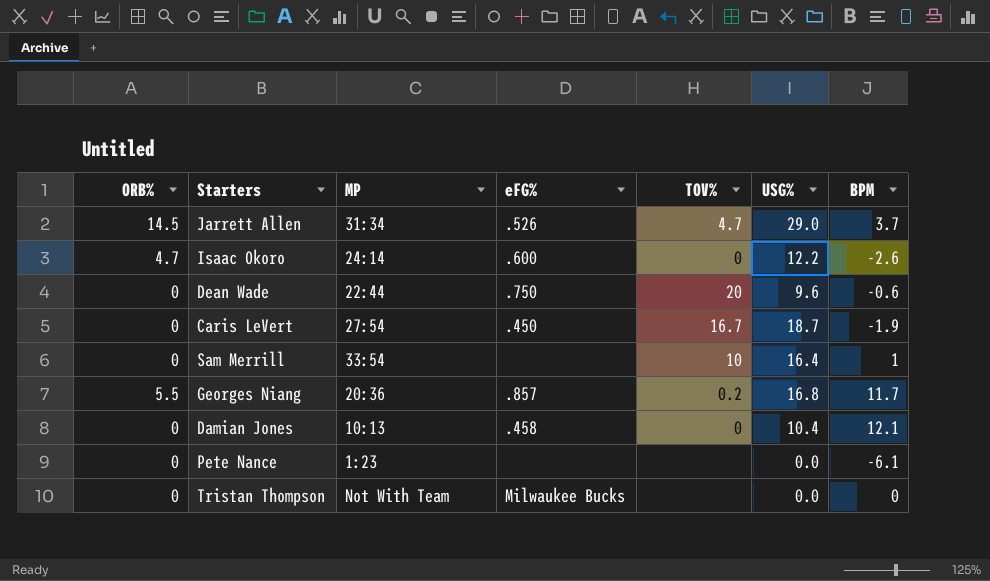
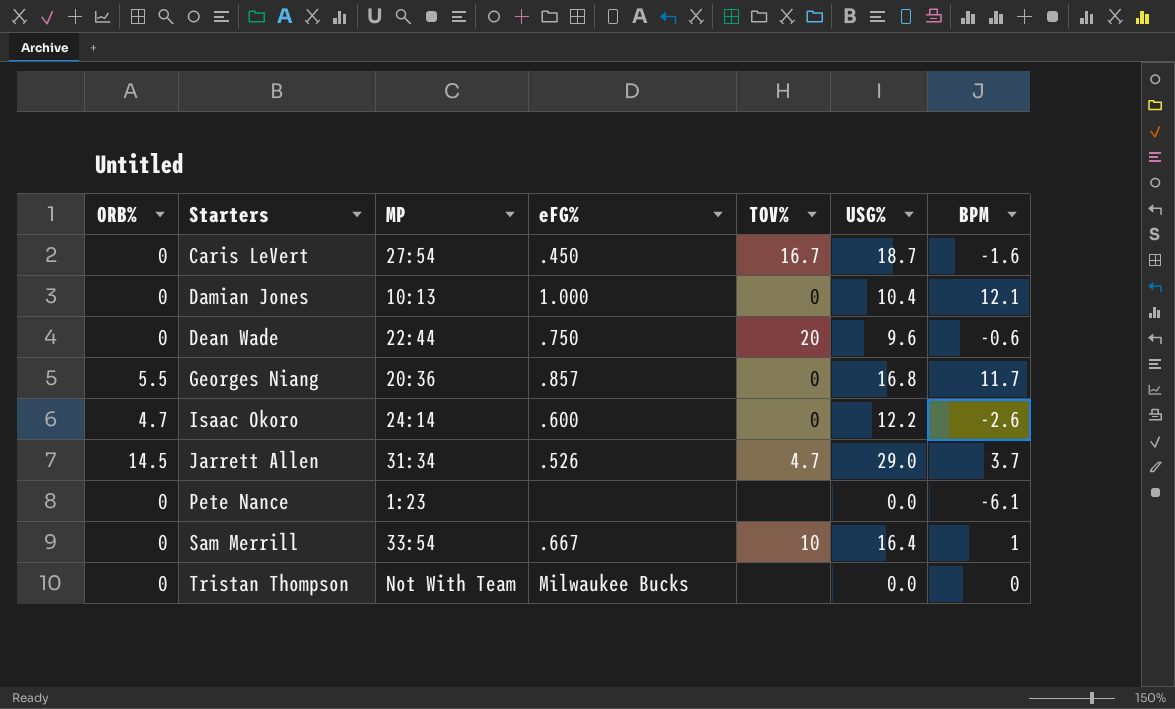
row order: none -> Starters ascending
Caris LeVert | BPM: -1.9 -> -1.6
Damian Jones | eFG%: .458 -> 1.000
Georges Niang | TOV%: 0.2 -> 0
Sam Merrill | eFG%: none -> .667

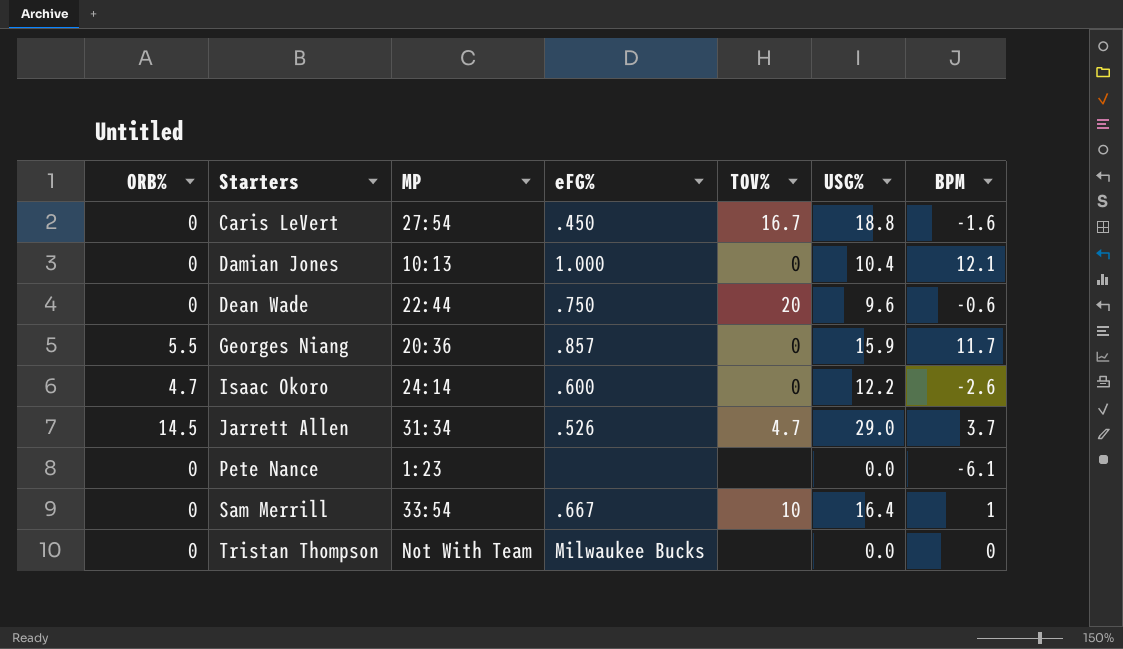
Caris LeVert | USG%: 18.7 -> 18.8
Georges Niang | USG%: 16.8 -> 15.9

